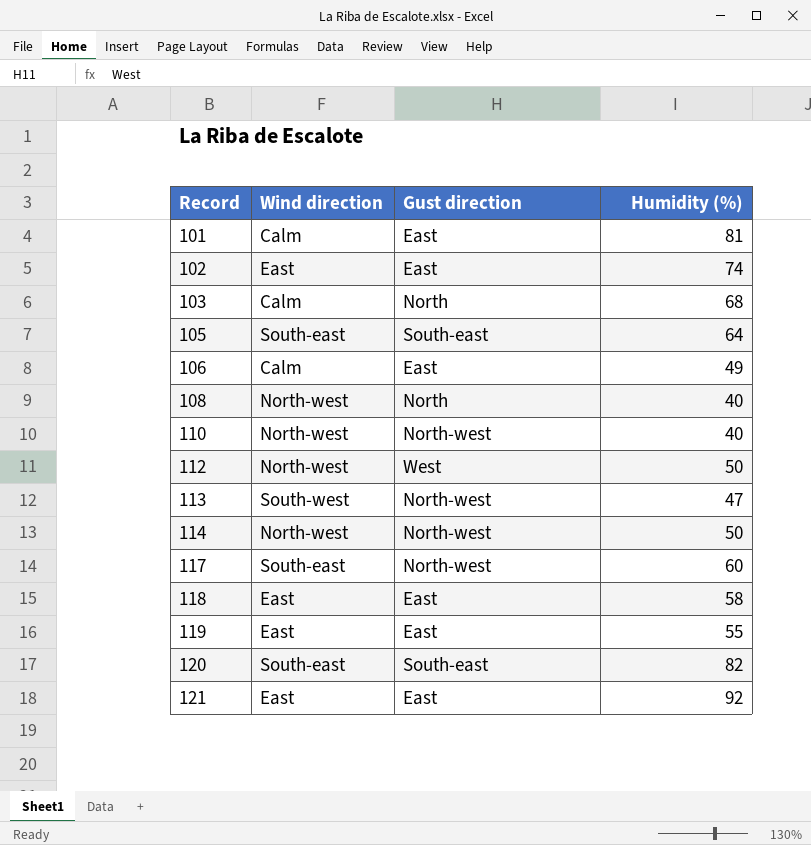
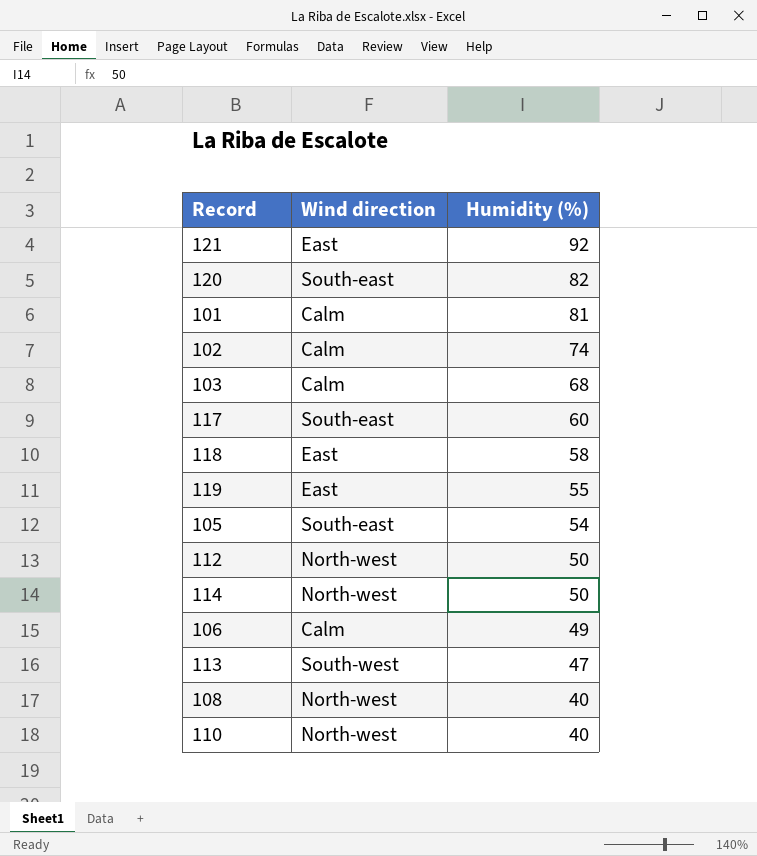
row order: Record ascending -> Humidity (%) descending
column Gust direction | position: 3 -> none
102 | Wind direction: East -> Calm
105 | Humidity (%): 64 -> 54

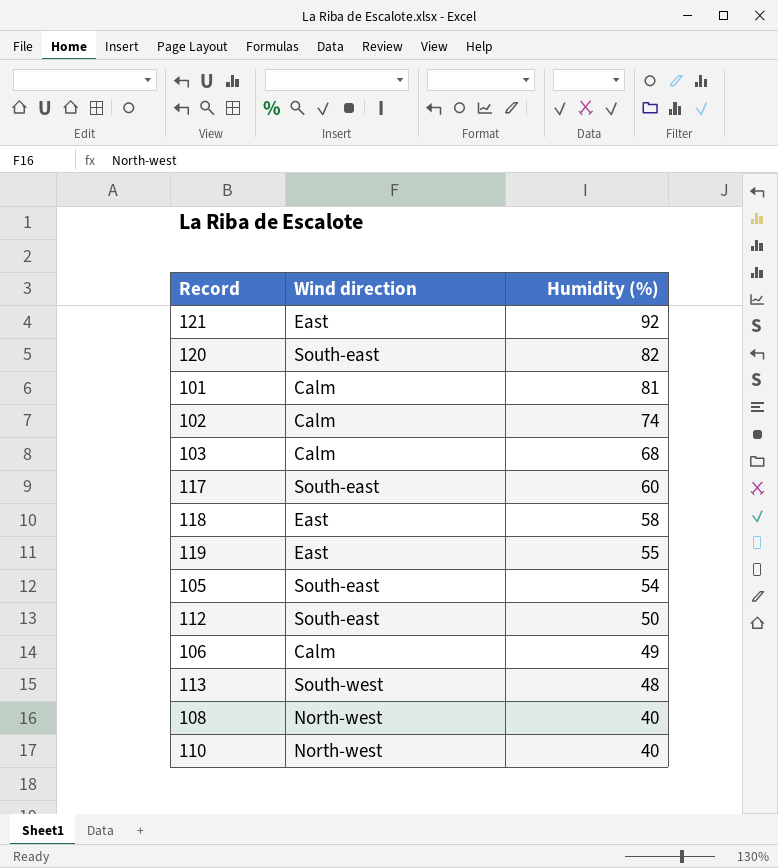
row 114: North-west | 50 -> none
112 | Wind direction: North-west -> South-east
113 | Humidity (%): 47 -> 48

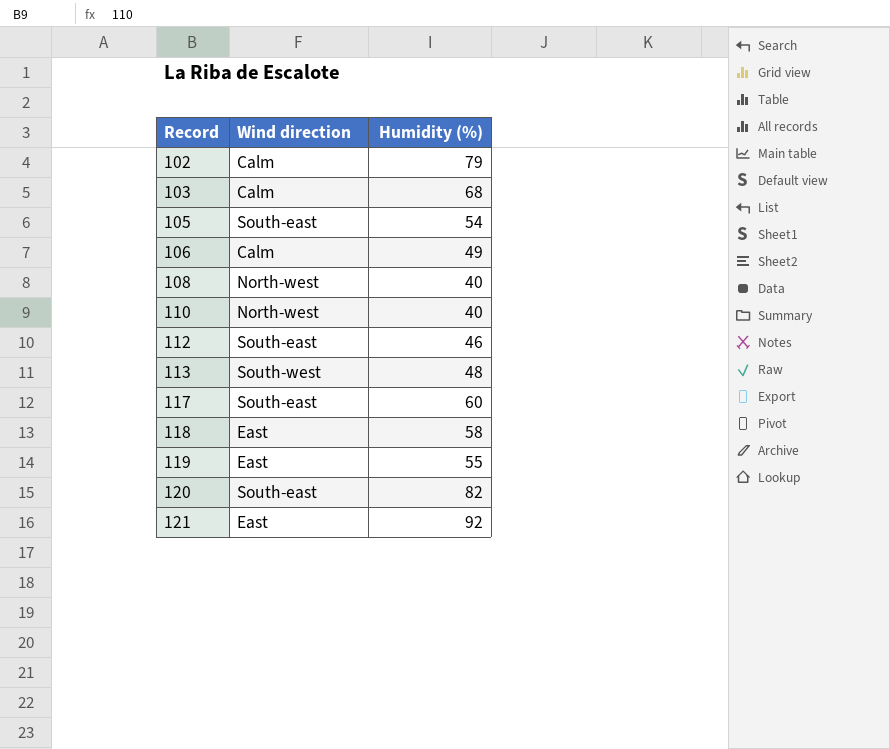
row order: Humidity (%) descending -> Record ascending
row 101: Calm | 81 -> none
102 | Humidity (%): 74 -> 79
112 | Humidity (%): 50 -> 46

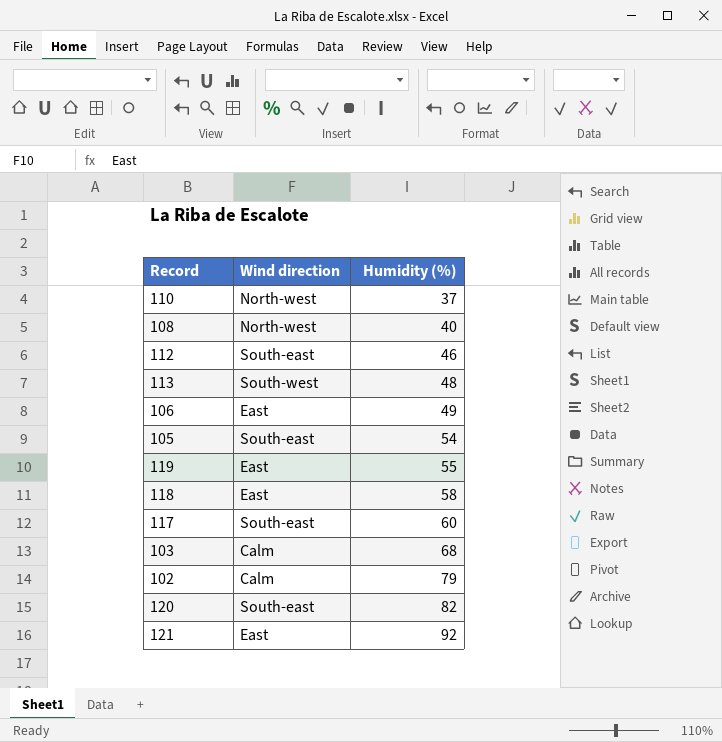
row order: Record ascending -> Humidity (%) ascending
110 | Humidity (%): 40 -> 37
106 | Wind direction: Calm -> East

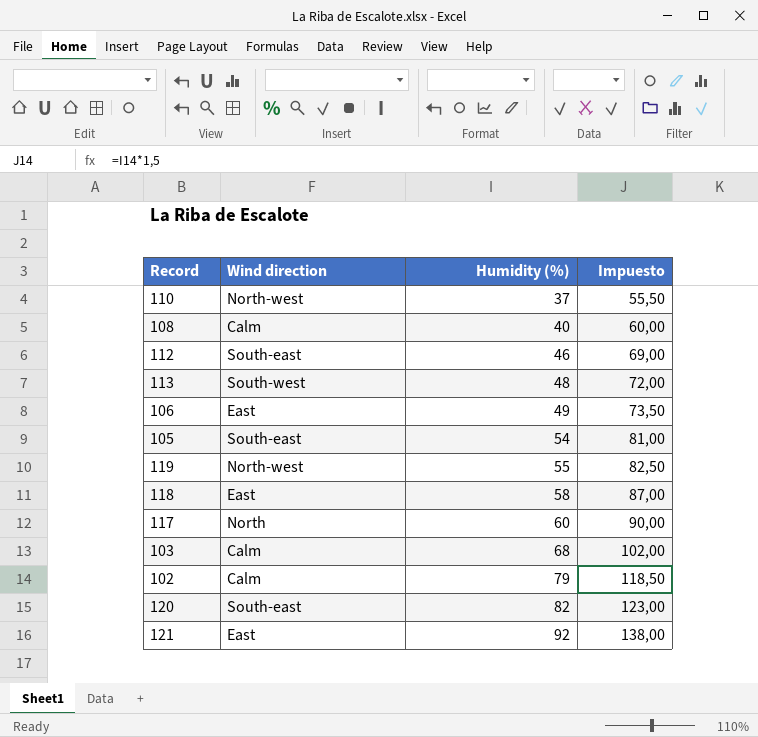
column Impuesto | formula: none -> [Humidity (%)] * 1,5
108 | Wind direction: North-west -> Calm
119 | Wind direction: East -> North-west
117 | Wind direction: South-east -> North

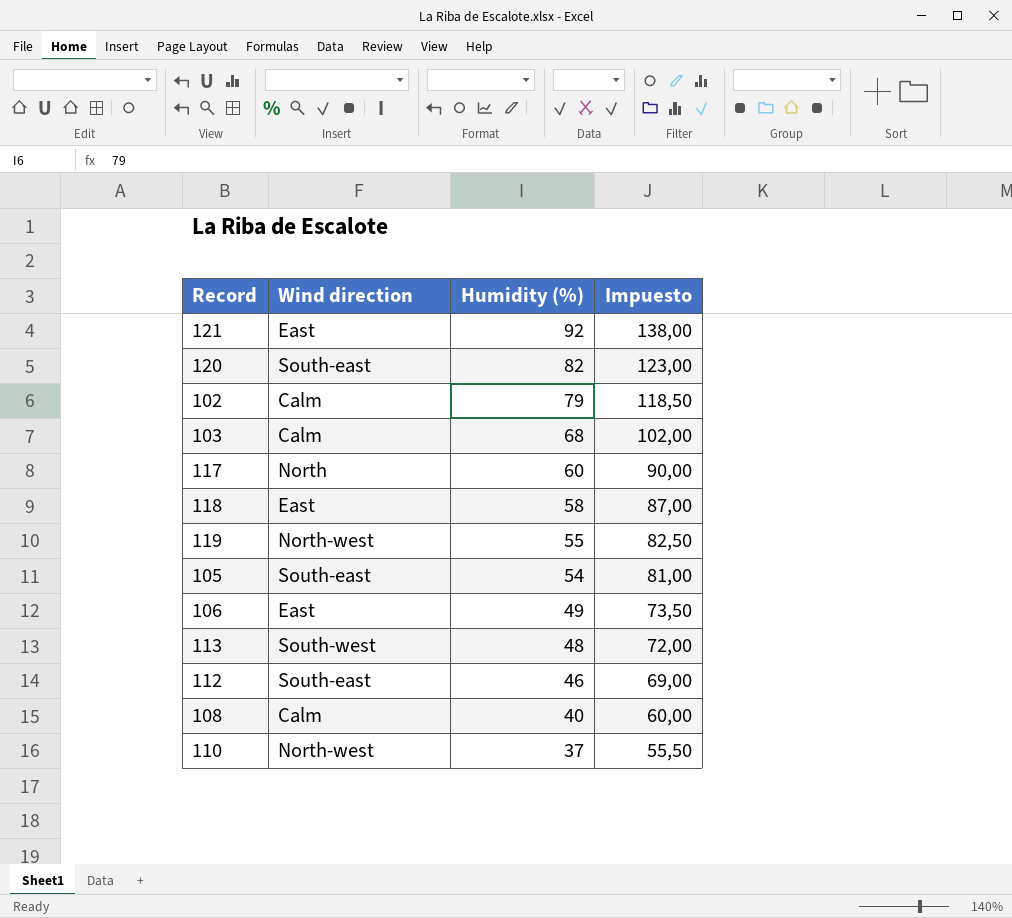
row order: Humidity (%) ascending -> Humidity (%) descending

